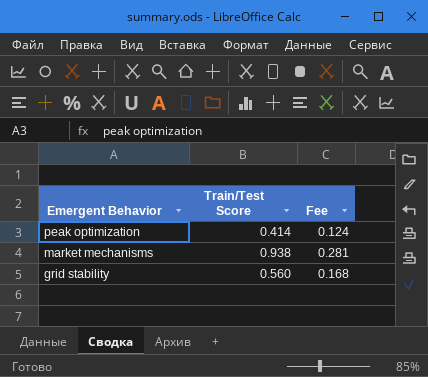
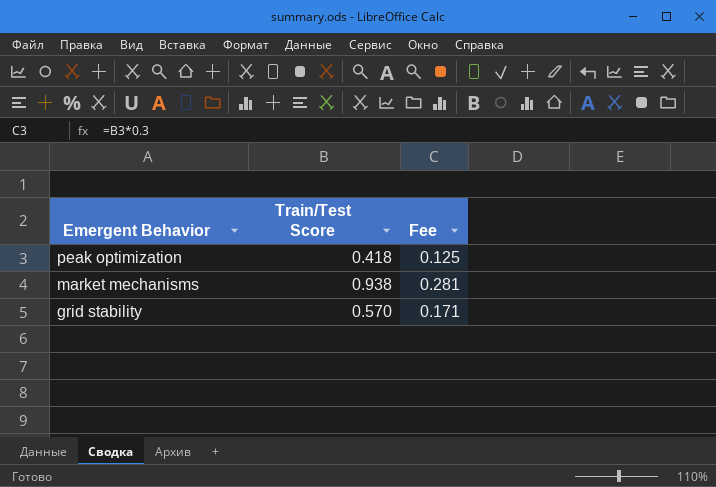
peak optimization | Train/Test Score: 0.414 -> 0.418
peak optimization | Fee: 0.124 -> 0.125
grid stability | Train/Test Score: 0.560 -> 0.570
grid stability | Fee: 0.168 -> 0.171

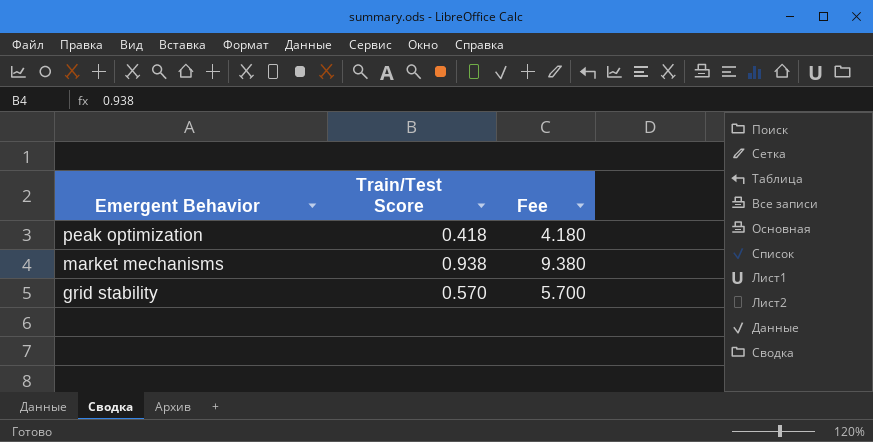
column Fee | formula: [Train/Test Score] * 0.3 -> [Train/Test Score] * 10

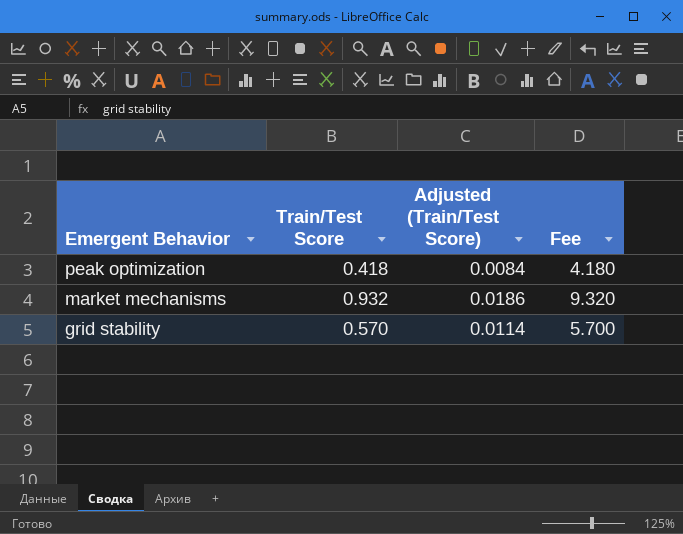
column Adjusted (Train/Test Score) | formula: none -> [Train/Test Score] * 0.02
market mechanisms | Train/Test Score: 0.938 -> 0.932
market mechanisms | Fee: 9.380 -> 9.320

